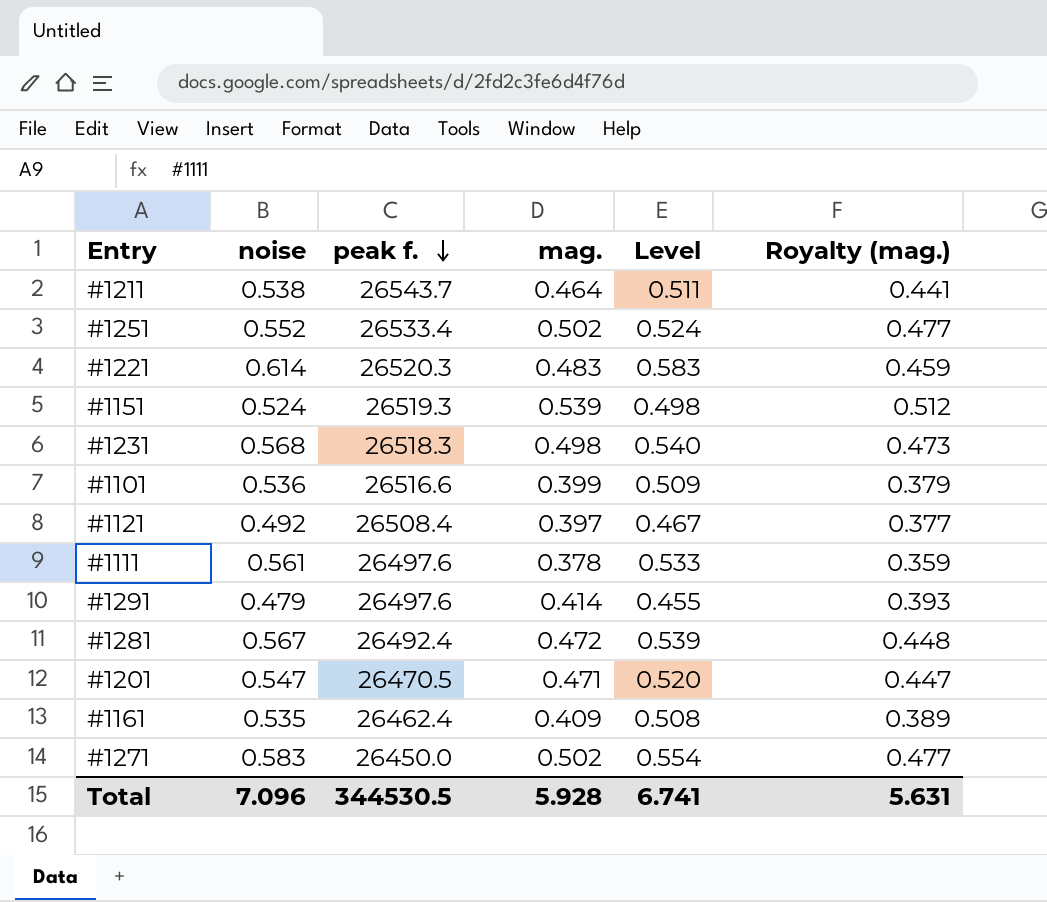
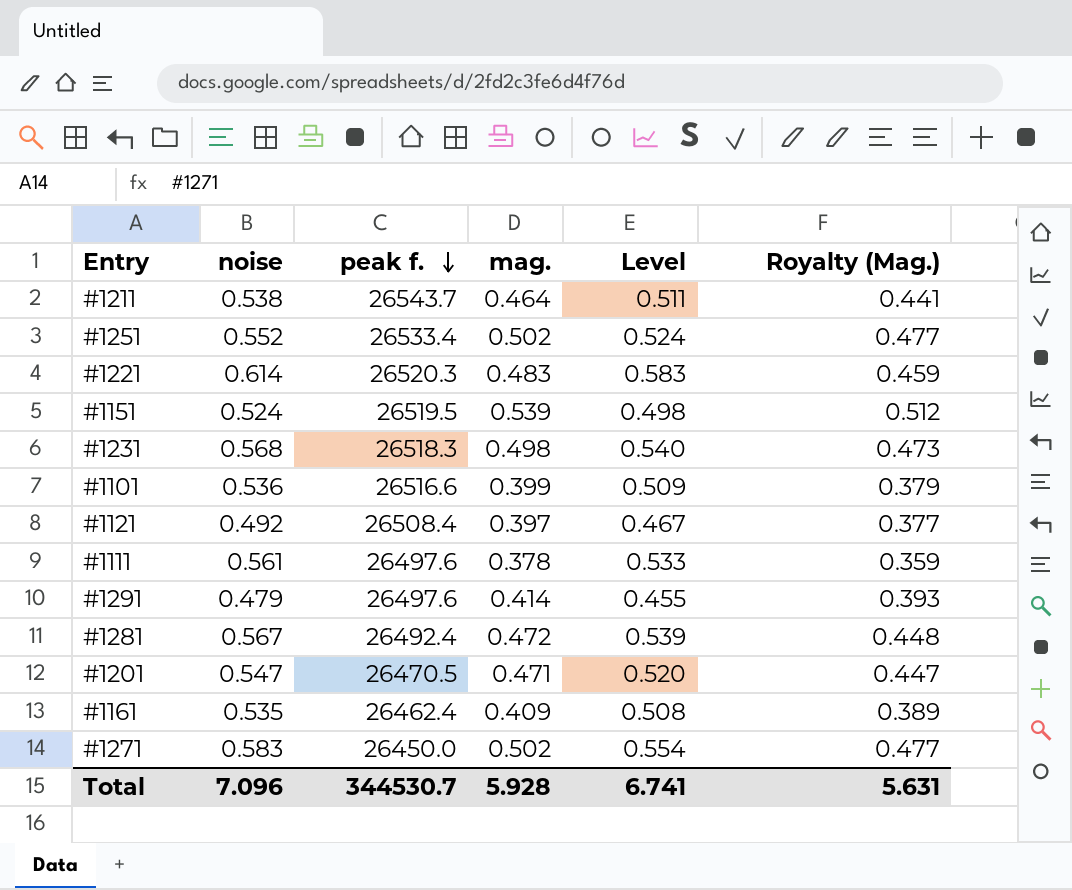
column name: Royalty (mag.) -> Royalty (Mag.)
#1151 | peak f.: 26519.3 -> 26519.5
Total | peak f.: 344530.5 -> 344530.7

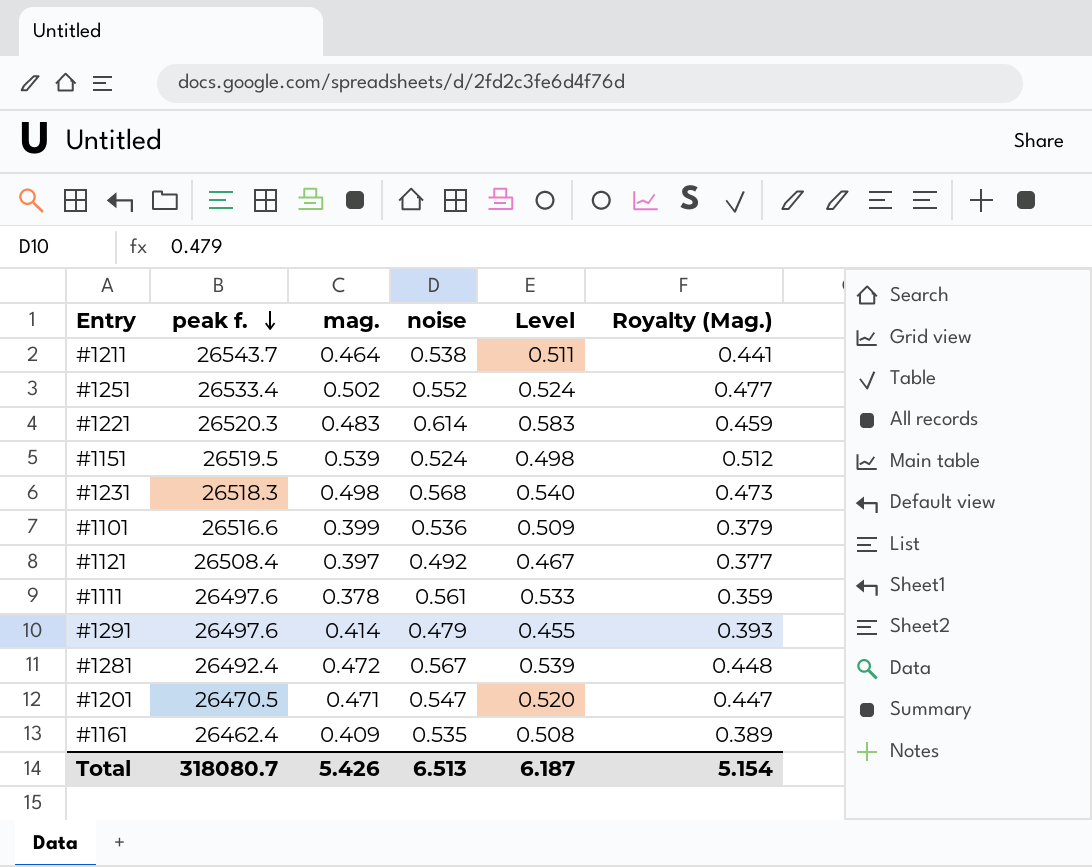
column noise | position: 2 -> 4
row #1271: 0.583 | 26450.0 | 0.502 | 0.554 | 0.477 -> none
Total | peak f.: 344530.7 -> 318080.7
Total | mag.: 5.928 -> 5.426
Total | noise: 7.096 -> 6.513
Total | Level: 6.741 -> 6.187
Total | Royalty (Mag.): 5.631 -> 5.154

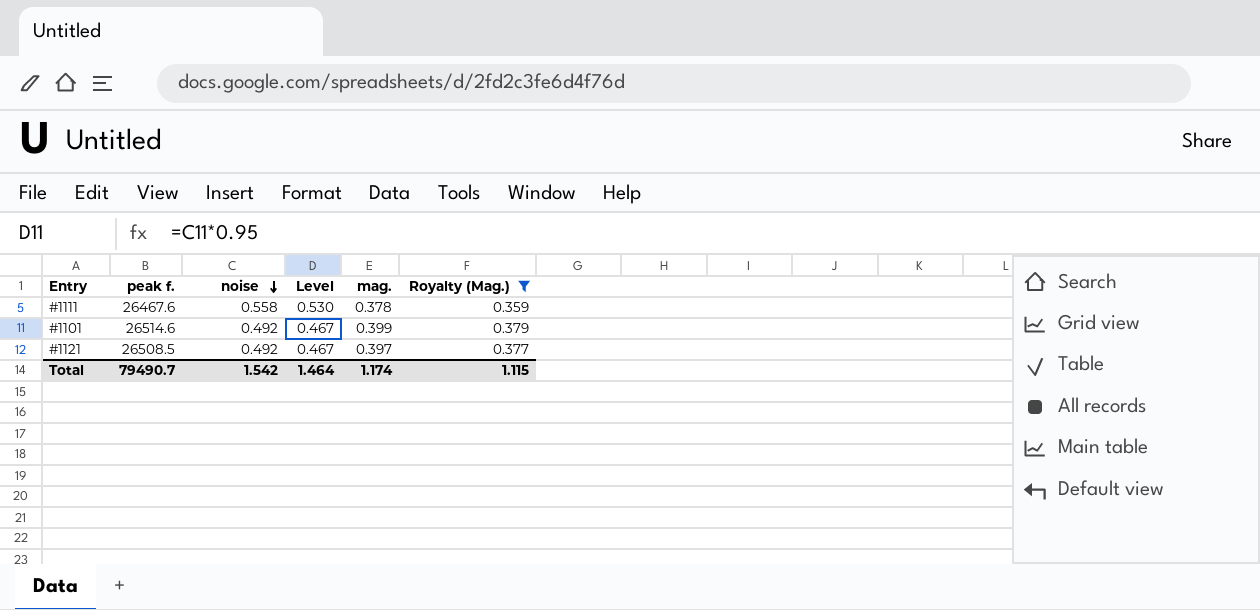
filter: none -> Royalty (Mag.) <= 0.379
row order: peak f. descending -> noise descending
column mag. | position: 3 -> 5
#1111 | peak f.: 26497.6 -> 26467.6
#1111 | noise: 0.561 -> 0.558
#1111 | Level: 0.533 -> 0.530
#1101 | peak f.: 26516.6 -> 26514.6
#1101 | noise: 0.536 -> 0.492
#1101 | Level: 0.509 -> 0.467
#1121 | peak f.: 26508.4 -> 26508.5
Total | peak f.: 318080.7 -> 79490.7
Total | noise: 6.513 -> 1.542
Total | Level: 6.187 -> 1.464
Total | mag.: 5.426 -> 1.174
Total | Royalty (Mag.): 5.154 -> 1.115

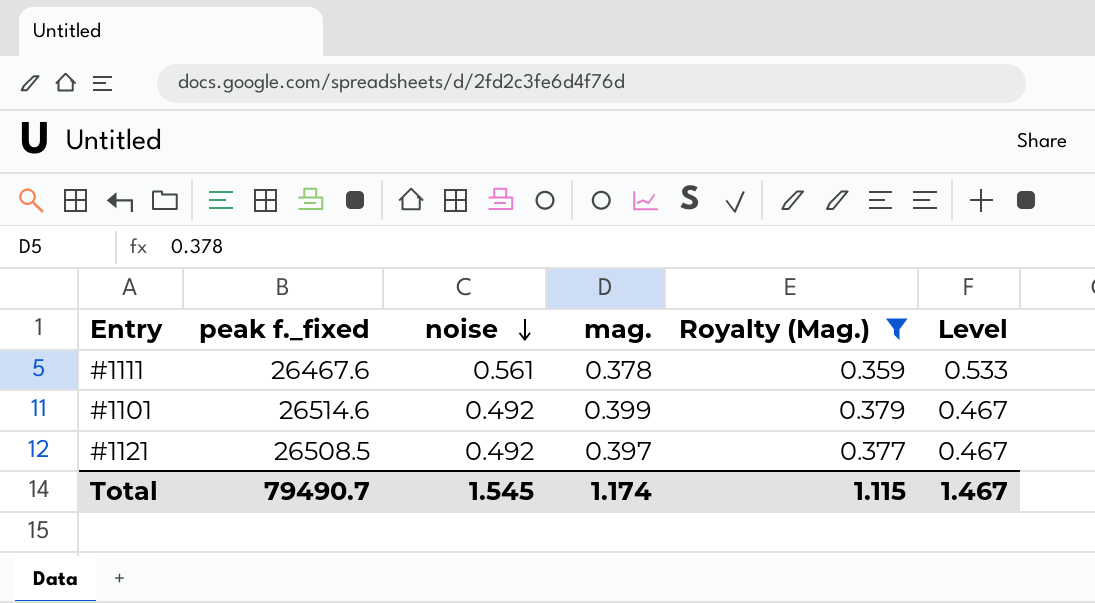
column name: peak f. -> peak f._fixed
column Level | position: 4 -> 6
#1111 | noise: 0.558 -> 0.561
#1111 | Level: 0.530 -> 0.533
Total | noise: 1.542 -> 1.545
Total | Level: 1.464 -> 1.467

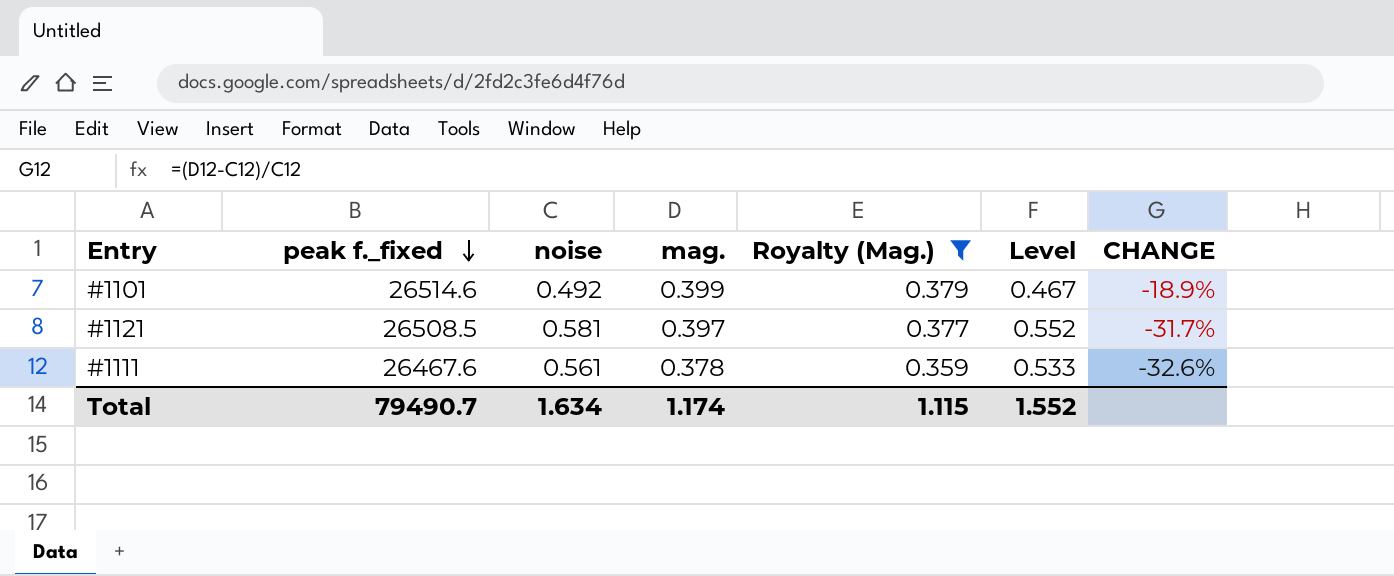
row order: noise descending -> peak f._fixed descending
column CHANGE | formula: none -> ([mag.] - [noise]) / [noise]
#1121 | noise: 0.492 -> 0.581
#1121 | Level: 0.467 -> 0.552
Total | noise: 1.545 -> 1.634
Total | Level: 1.467 -> 1.552

